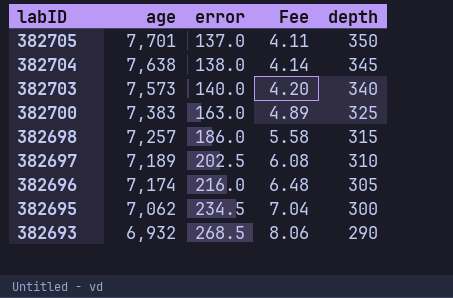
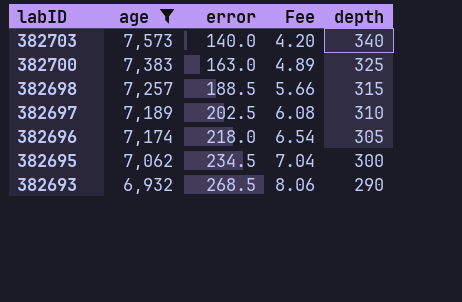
filter: none -> age <= 7,573
382698 | error: 186.0 -> 188.5
382698 | Fee: 5.58 -> 5.66
382696 | error: 216.0 -> 218.0
382696 | Fee: 6.48 -> 6.54

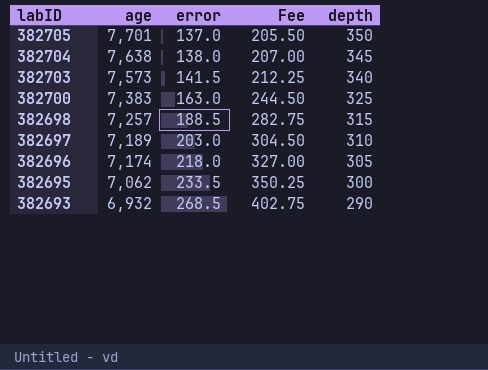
filter: age <= 7,573 -> none
column Fee | formula: [error] * 0.03 -> [error] * 1.5
382703 | error: 140.0 -> 141.5
382697 | error: 202.5 -> 203.0
382695 | error: 234.5 -> 233.5

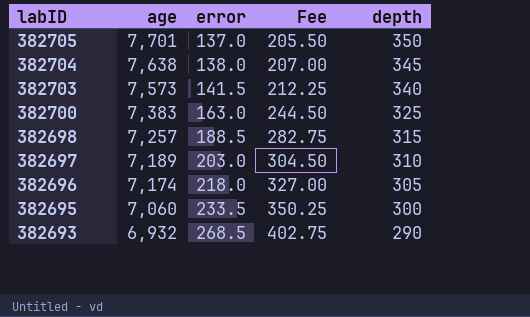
382695 | age: 7,062 -> 7,060

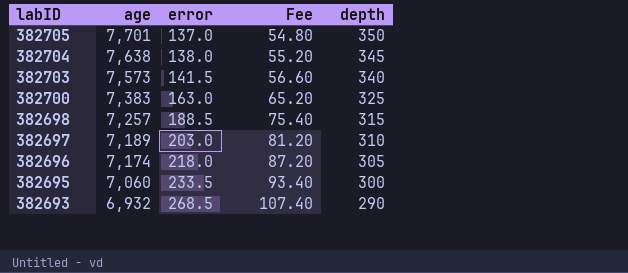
column Fee | formula: [error] * 1.5 -> [error] * 0.4

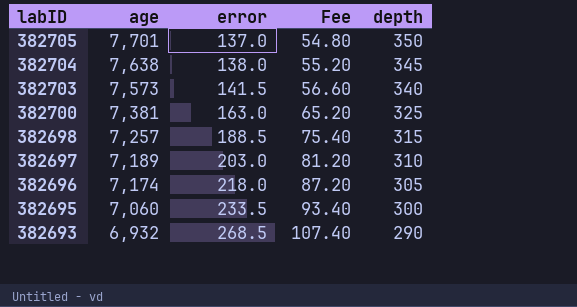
382700 | age: 7,383 -> 7,381

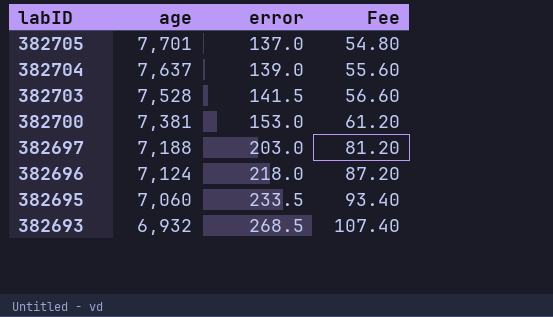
column depth | position: 5 -> none
row 382698: 7,257 | 188.5 | 75.40 | 315 -> none
382704 | age: 7,638 -> 7,637
382704 | error: 138.0 -> 139.0
382704 | Fee: 55.20 -> 55.60
382703 | age: 7,573 -> 7,528
382700 | error: 163.0 -> 153.0
382700 | Fee: 65.20 -> 61.20
382697 | age: 7,189 -> 7,188
382696 | age: 7,174 -> 7,124

